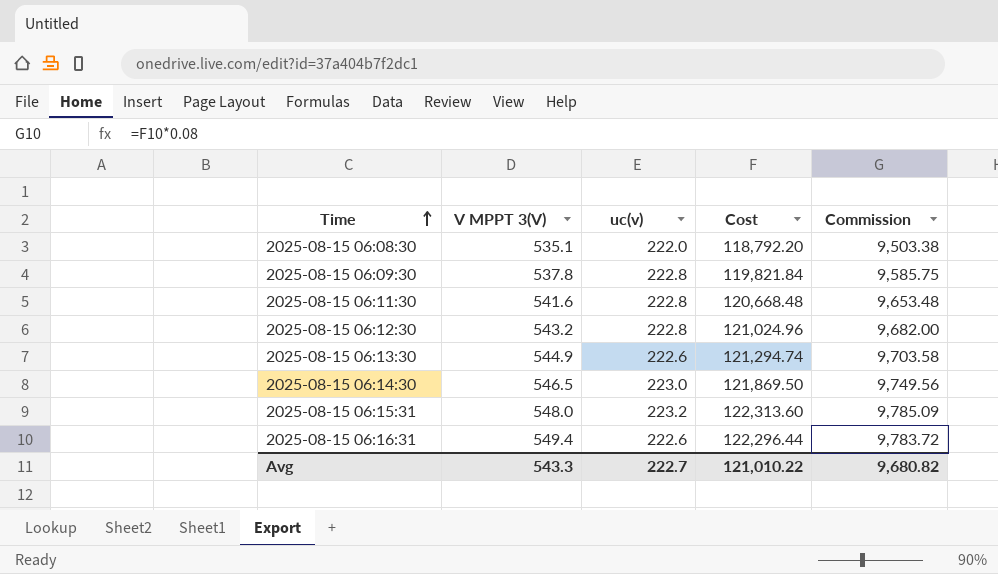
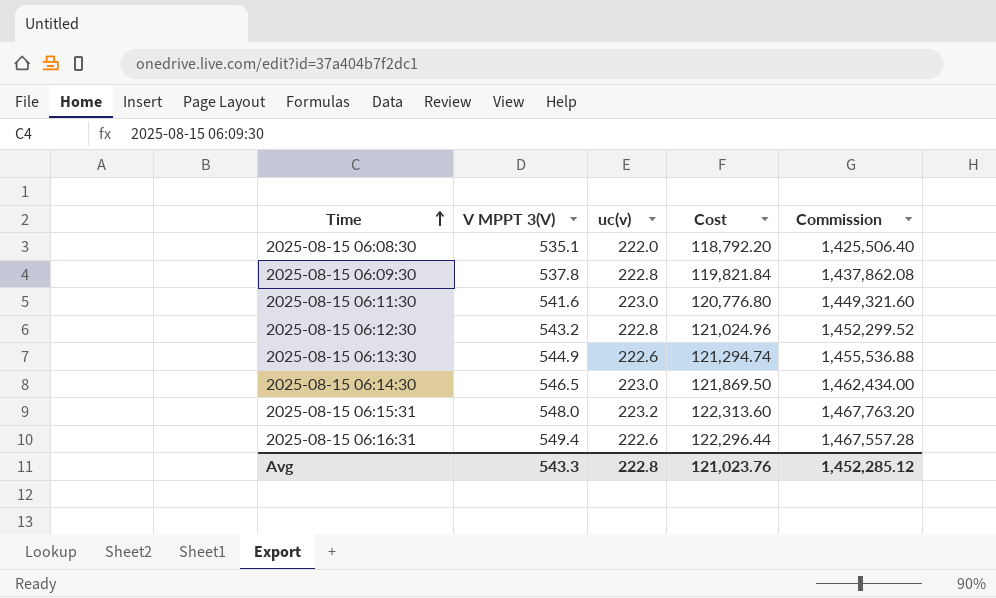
column Commission | formula: [Cost] * 0.08 -> [Cost] * 12
2025-08-15 06:11:30 | uc(v): 222.8 -> 223.0
2025-08-15 06:11:30 | Cost: 120,668.48 -> 120,776.80
Avg | uc(v): 222.7 -> 222.8
Avg | Cost: 121,010.22 -> 121,023.76
Avg | Commission: 9,680.82 -> 1,452,285.12

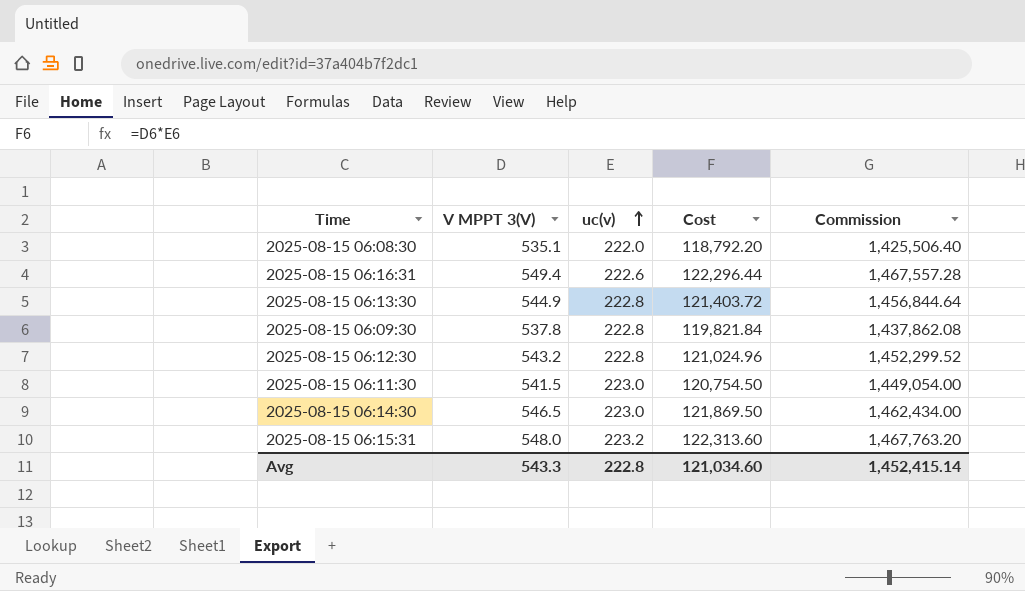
row order: Time ascending -> uc(v) ascending
2025-08-15 06:13:30 | uc(v): 222.6 -> 222.8
2025-08-15 06:13:30 | Cost: 121,294.74 -> 121,403.72
2025-08-15 06:13:30 | Commission: 1,455,536.88 -> 1,456,844.64
2025-08-15 06:11:30 | V MPPT 3(V): 541.6 -> 541.5
2025-08-15 06:11:30 | Cost: 120,776.80 -> 120,754.50
2025-08-15 06:11:30 | Commission: 1,449,321.60 -> 1,449,054.00
Avg | Cost: 121,023.76 -> 121,034.60
Avg | Commission: 1,452,285.12 -> 1,452,415.14

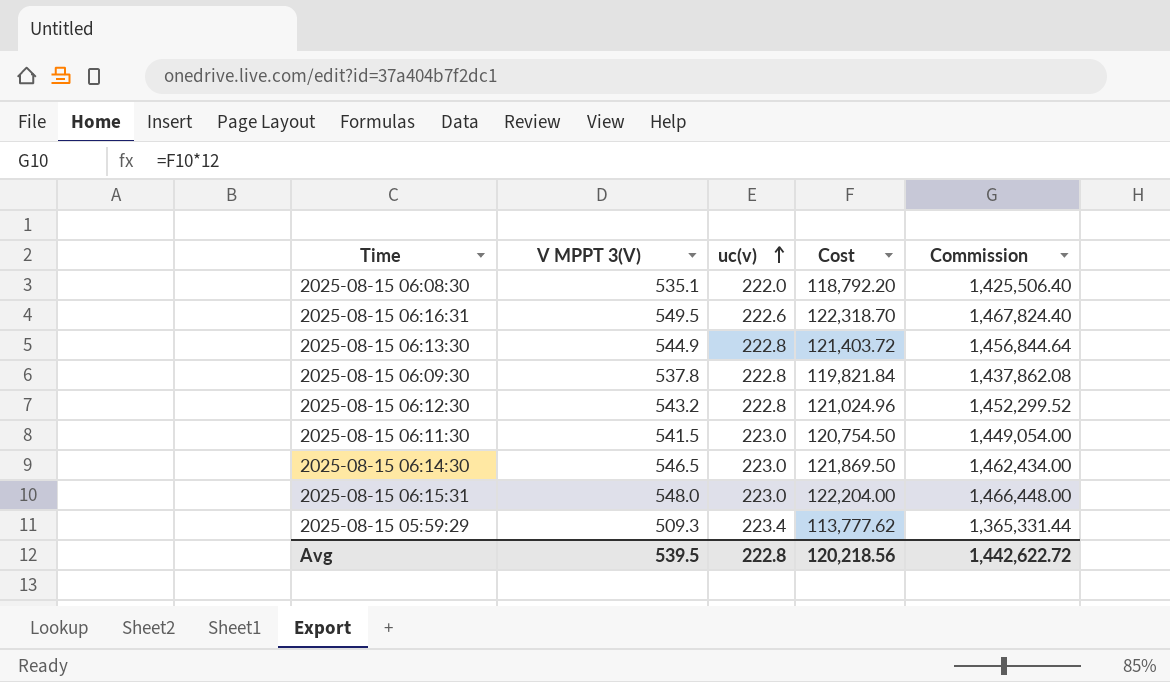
2025-08-15 06:16:31 | V MPPT 3(V): 549.4 -> 549.5
2025-08-15 06:16:31 | Cost: 122,296.44 -> 122,318.70
2025-08-15 06:16:31 | Commission: 1,467,557.28 -> 1,467,824.40
2025-08-15 06:15:31 | uc(v): 223.2 -> 223.0
2025-08-15 06:15:31 | Cost: 122,313.60 -> 122,204.00
2025-08-15 06:15:31 | Commission: 1,467,763.20 -> 1,466,448.00
row 2025-08-15 05:59:29: none -> 509.3 | 223.4 | 113,777.62 | 1,365,331.44
Avg | V MPPT 3(V): 543.3 -> 539.5
Avg | Cost: 121,034.60 -> 120,218.56
Avg | Commission: 1,452,415.14 -> 1,442,622.72

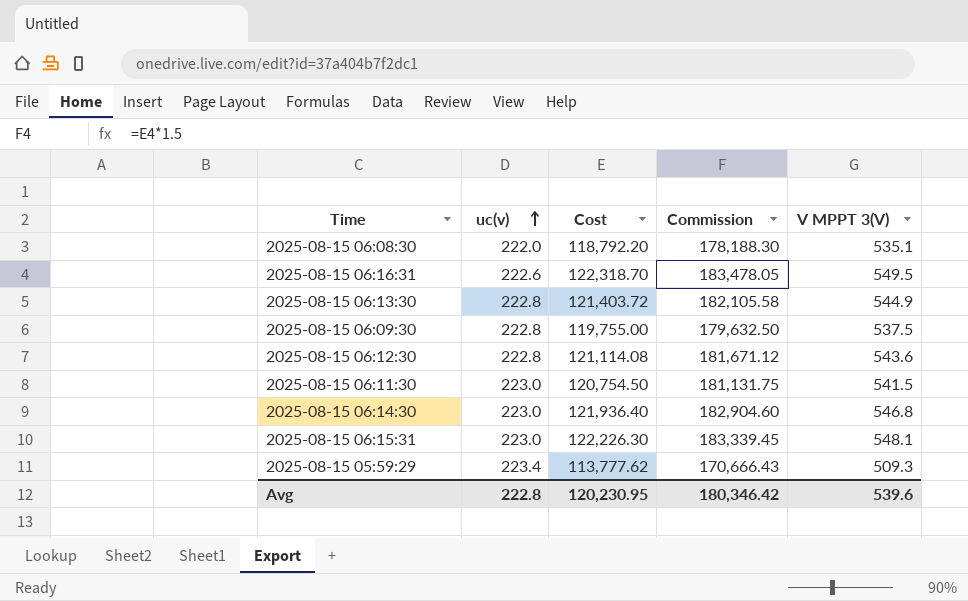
column Commission | formula: [Cost] * 12 -> [Cost] * 1.5
column V MPPT 3(V) | position: 2 -> 5
2025-08-15 06:09:30 | Cost: 119,821.84 -> 119,755.00
2025-08-15 06:09:30 | V MPPT 3(V): 537.8 -> 537.5
2025-08-15 06:12:30 | Cost: 121,024.96 -> 121,114.08
2025-08-15 06:12:30 | V MPPT 3(V): 543.2 -> 543.6
2025-08-15 06:14:30 | Cost: 121,869.50 -> 121,936.40
2025-08-15 06:14:30 | V MPPT 3(V): 546.5 -> 546.8
2025-08-15 06:15:31 | Cost: 122,204.00 -> 122,226.30
2025-08-15 06:15:31 | V MPPT 3(V): 548.0 -> 548.1
Avg | Cost: 120,218.56 -> 120,230.95
Avg | Commission: 1,442,622.72 -> 180,346.42
Avg | V MPPT 3(V): 539.5 -> 539.6

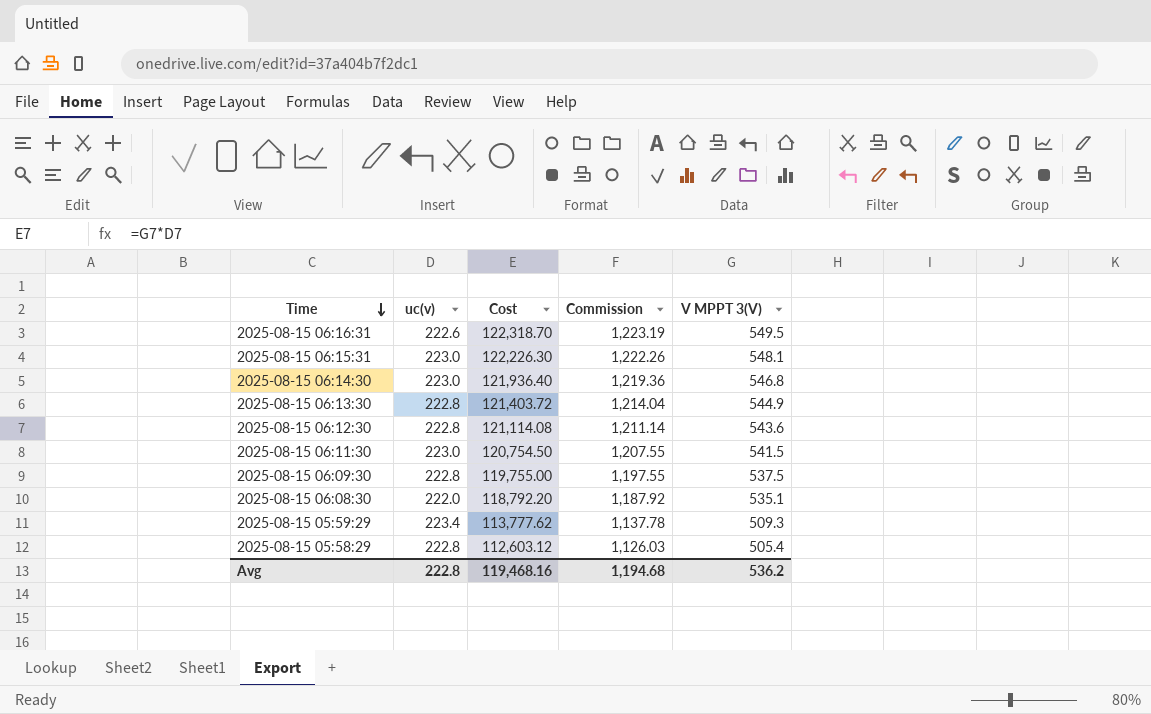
row order: uc(v) ascending -> Time descending
column Commission | formula: [Cost] * 1.5 -> [Cost] * 0.01
row 2025-08-15 05:58:29: none -> 222.8 | 112,603.12 | 1,126.03 | 505.4
Avg | Cost: 120,230.95 -> 119,468.16
Avg | Commission: 180,346.42 -> 1,194.68
Avg | V MPPT 3(V): 539.6 -> 536.2

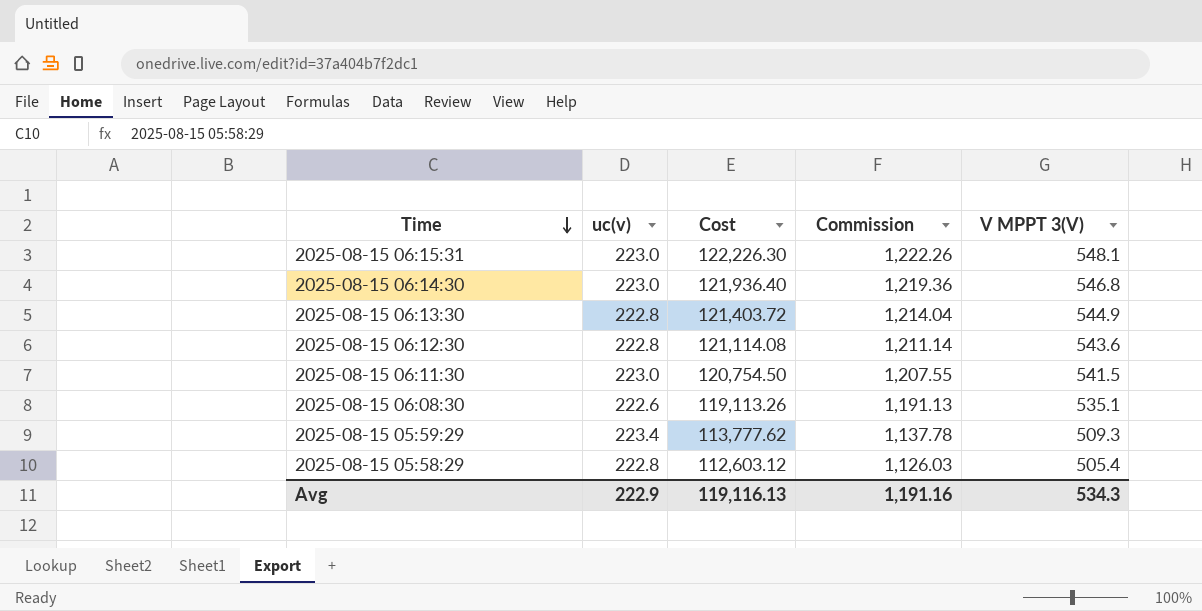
row 2025-08-15 06:16:31: 222.6 | 122,318.70 | 1,223.19 | 549.5 -> none
row 2025-08-15 06:09:30: 222.8 | 119,755.00 | 1,197.55 | 537.5 -> none
2025-08-15 06:08:30 | uc(v): 222.0 -> 222.6
2025-08-15 06:08:30 | Cost: 118,792.20 -> 119,113.26
2025-08-15 06:08:30 | Commission: 1,187.92 -> 1,191.13
Avg | uc(v): 222.8 -> 222.9
Avg | Cost: 119,468.16 -> 119,116.13
Avg | Commission: 1,194.68 -> 1,191.16
Avg | V MPPT 3(V): 536.2 -> 534.3

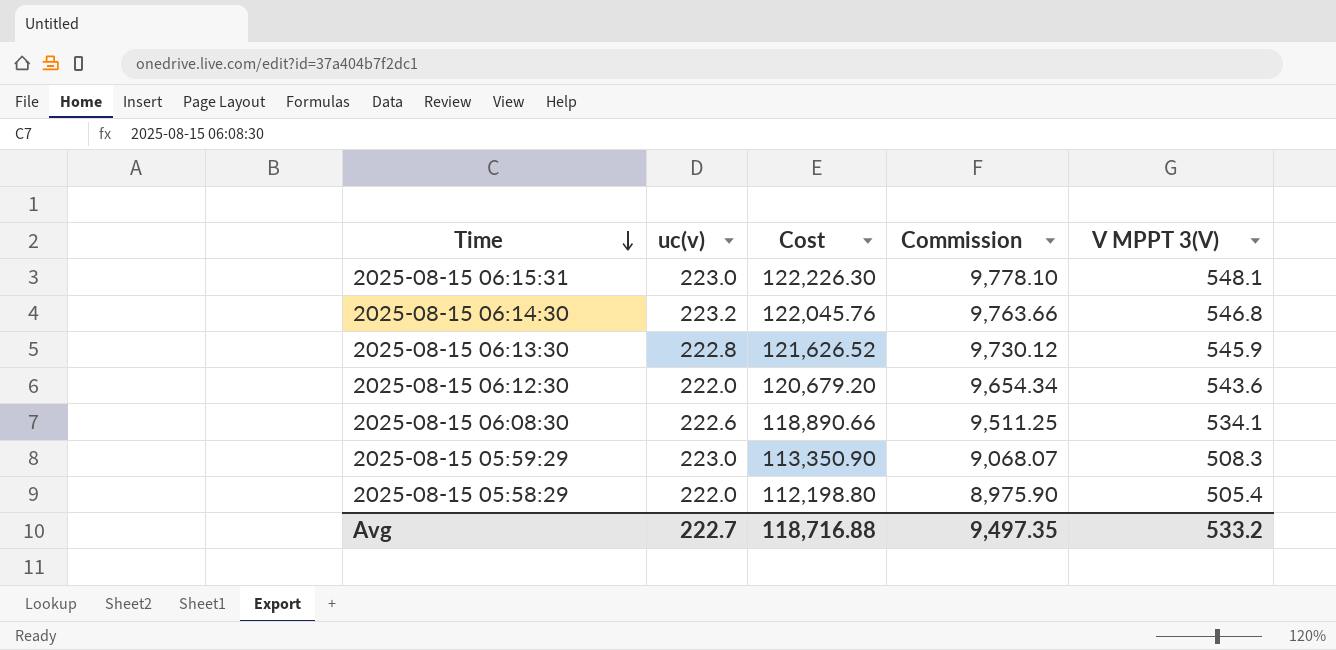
column Commission | formula: [Cost] * 0.01 -> [Cost] * 0.08
row 2025-08-15 06:11:30: 223.0 | 120,754.50 | 1,207.55 | 541.5 -> none
2025-08-15 06:14:30 | uc(v): 223.0 -> 223.2
2025-08-15 06:14:30 | Cost: 121,936.40 -> 122,045.76
2025-08-15 06:13:30 | Cost: 121,403.72 -> 121,626.52
2025-08-15 06:13:30 | V MPPT 3(V): 544.9 -> 545.9
2025-08-15 06:12:30 | uc(v): 222.8 -> 222.0
2025-08-15 06:12:30 | Cost: 121,114.08 -> 120,679.20
2025-08-15 06:08:30 | Cost: 119,113.26 -> 118,890.66
2025-08-15 06:08:30 | V MPPT 3(V): 535.1 -> 534.1
2025-08-15 05:59:29 | uc(v): 223.4 -> 223.0
2025-08-15 05:59:29 | Cost: 113,777.62 -> 113,350.90
2025-08-15 05:59:29 | V MPPT 3(V): 509.3 -> 508.3
2025-08-15 05:58:29 | uc(v): 222.8 -> 222.0
2025-08-15 05:58:29 | Cost: 112,603.12 -> 112,198.80
Avg | uc(v): 222.9 -> 222.7
Avg | Cost: 119,116.13 -> 118,716.88
Avg | Commission: 1,191.16 -> 9,497.35
Avg | V MPPT 3(V): 534.3 -> 533.2

